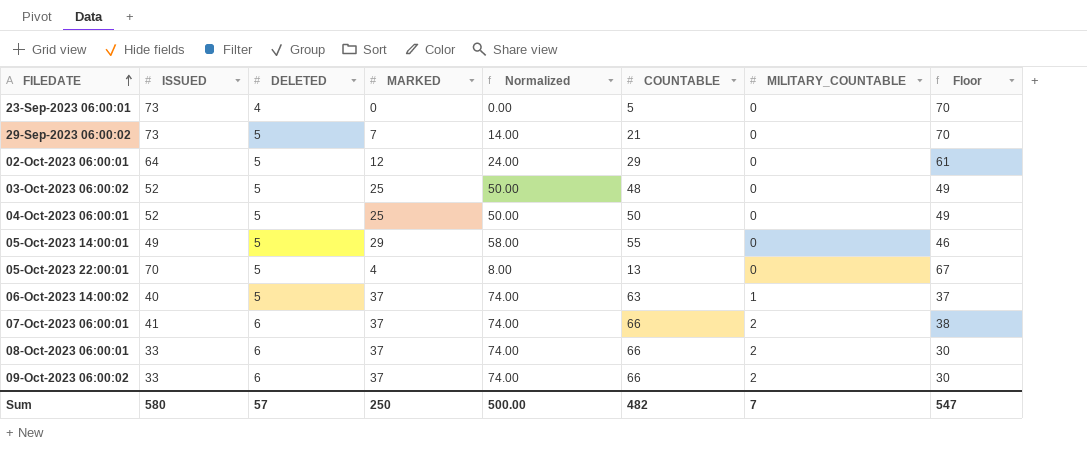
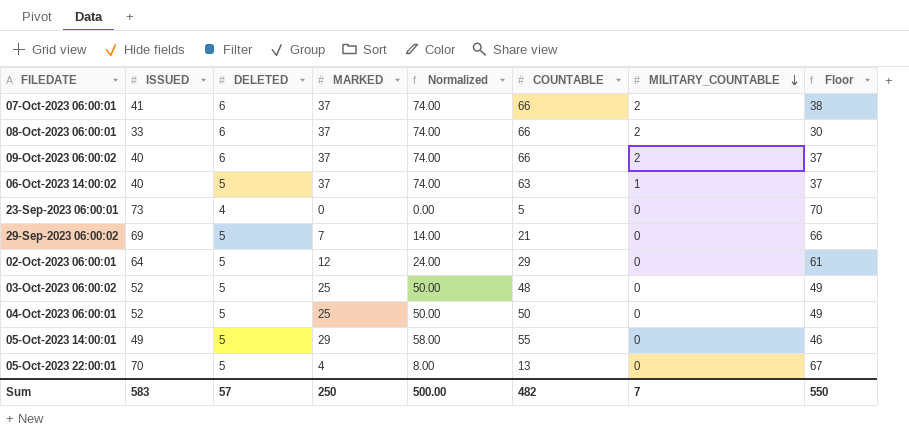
row order: FILEDATE ascending -> MILITARY_COUNTABLE descending
09-Oct-2023 06:00:02 | ISSUED: 33 -> 40
09-Oct-2023 06:00:02 | Floor: 30 -> 37
29-Sep-2023 06:00:02 | ISSUED: 73 -> 69
29-Sep-2023 06:00:02 | Floor: 70 -> 66
Sum | ISSUED: 580 -> 583
Sum | Floor: 547 -> 550

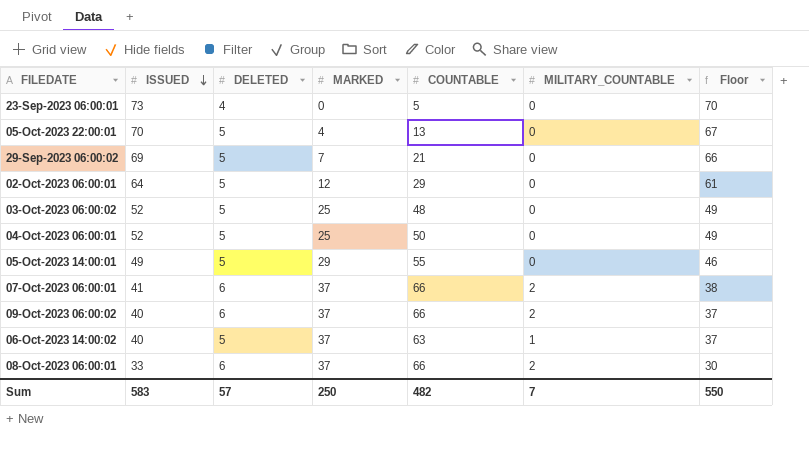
row order: MILITARY_COUNTABLE descending -> ISSUED descending
column Normalized | formula: [MARKED] * 2 -> none

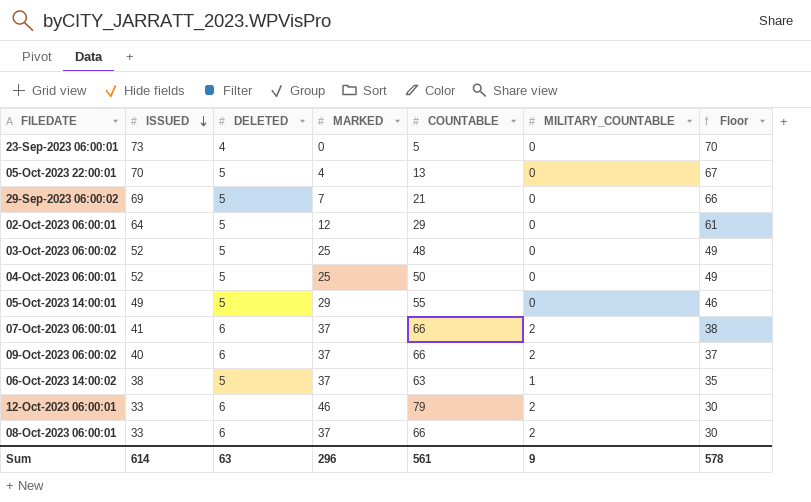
06-Oct-2023 14:00:02 | ISSUED: 40 -> 38
06-Oct-2023 14:00:02 | Floor: 37 -> 35
row 12-Oct-2023 06:00:01: none -> 33 | 6 | 46 | 79 | 2 | 30
Sum | ISSUED: 583 -> 614
Sum | DELETED: 57 -> 63
Sum | MARKED: 250 -> 296
Sum | COUNTABLE: 482 -> 561
Sum | MILITARY_COUNTABLE: 7 -> 9
Sum | Floor: 550 -> 578

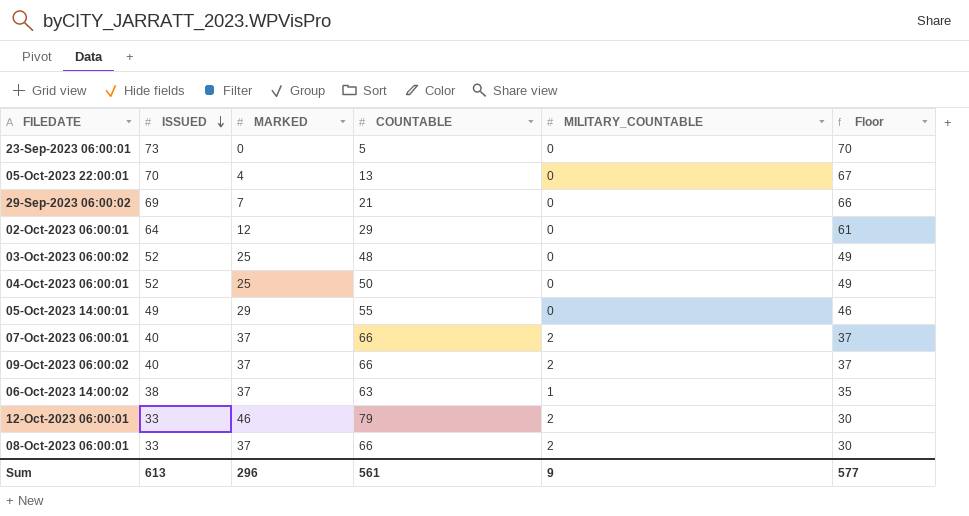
column DELETED | position: 3 -> none
07-Oct-2023 06:00:01 | ISSUED: 41 -> 40
07-Oct-2023 06:00:01 | Floor: 38 -> 37
Sum | ISSUED: 614 -> 613
Sum | Floor: 578 -> 577

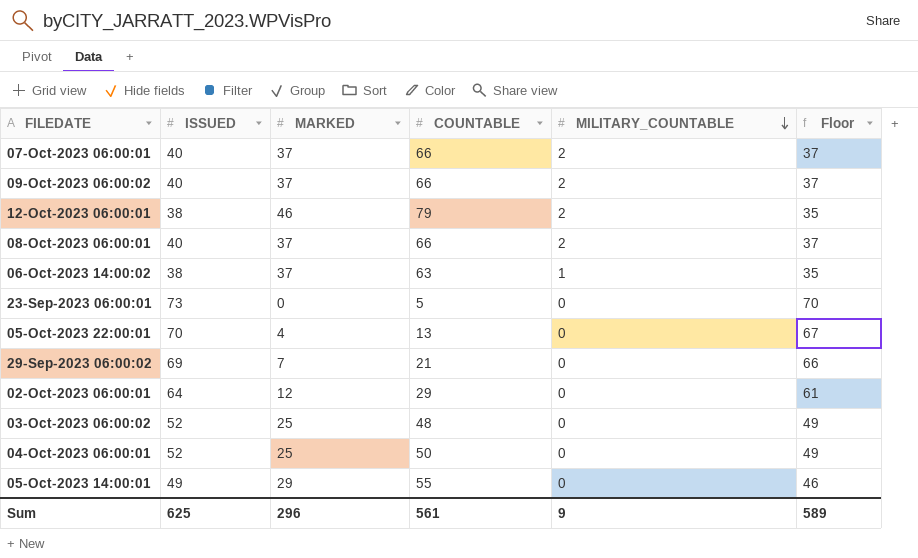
row order: ISSUED descending -> MILITARY_COUNTABLE descending
12-Oct-2023 06:00:01 | ISSUED: 33 -> 38
12-Oct-2023 06:00:01 | Floor: 30 -> 35
08-Oct-2023 06:00:01 | ISSUED: 33 -> 40
08-Oct-2023 06:00:01 | Floor: 30 -> 37
Sum | ISSUED: 613 -> 625
Sum | Floor: 577 -> 589

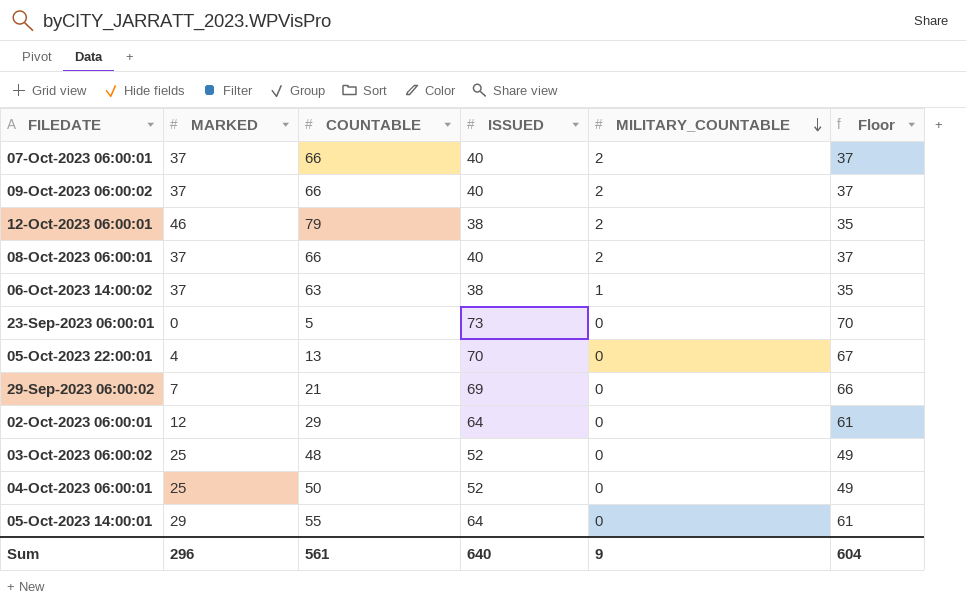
column ISSUED | position: 2 -> 4
05-Oct-2023 14:00:01 | ISSUED: 49 -> 64
05-Oct-2023 14:00:01 | Floor: 46 -> 61
Sum | ISSUED: 625 -> 640
Sum | Floor: 589 -> 604

